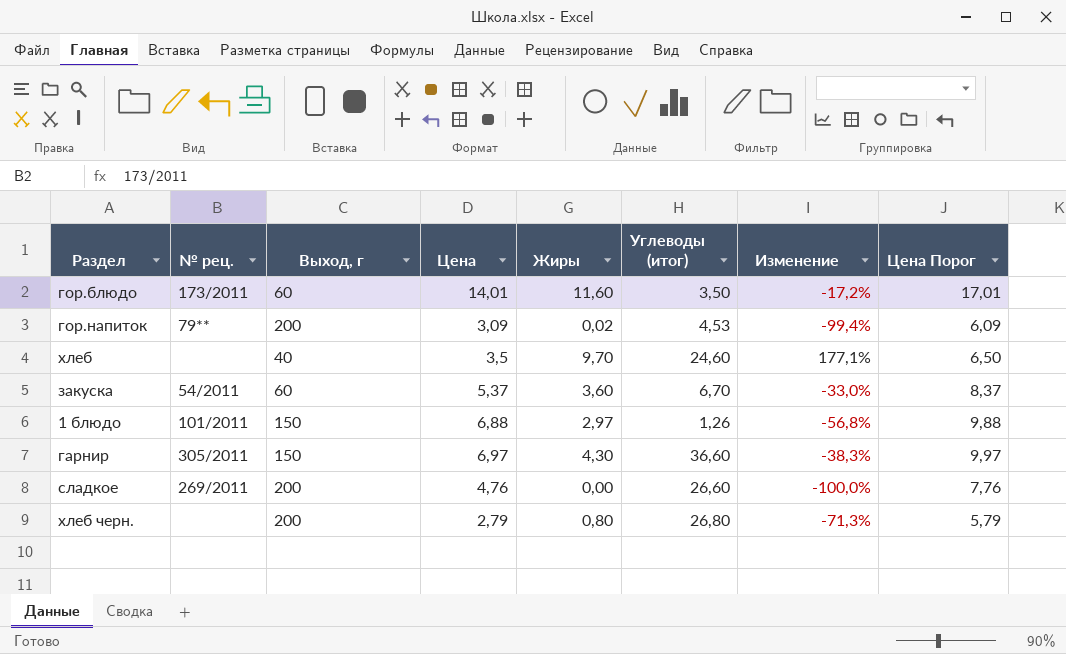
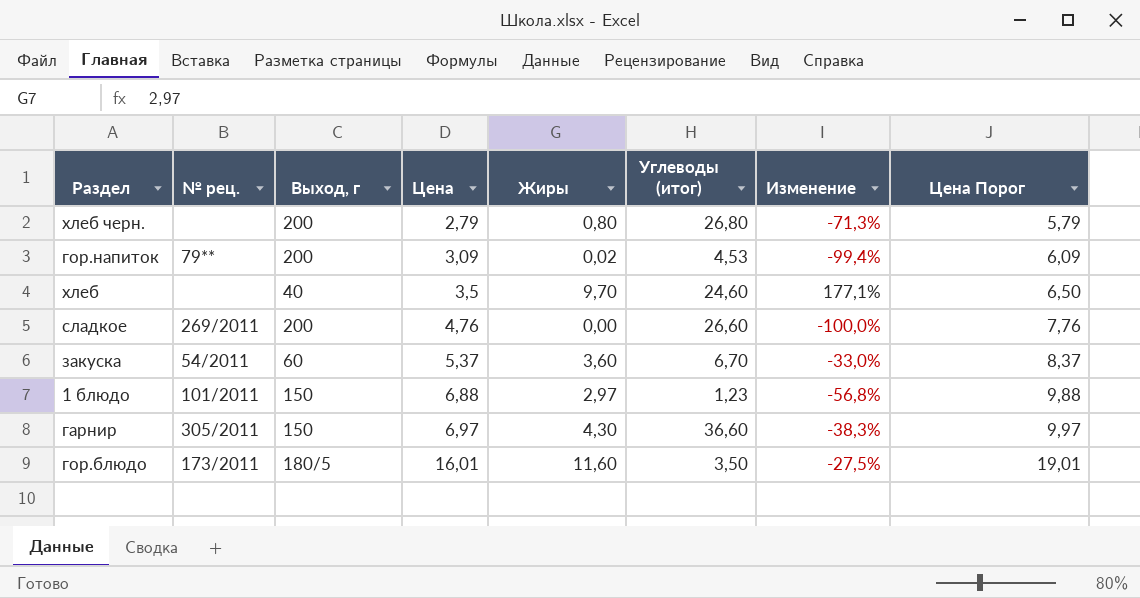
row order: none -> Цена ascending
1 блюдо | Углеводы (итог): 1,26 -> 1,23
гор.блюдо | Выход, г: 60 -> 180/5
гор.блюдо | Цена: 14,01 -> 16,01
гор.блюдо | Изменение: -17,2% -> -27,5%
гор.блюдо | Цена Порог: 17,01 -> 19,01

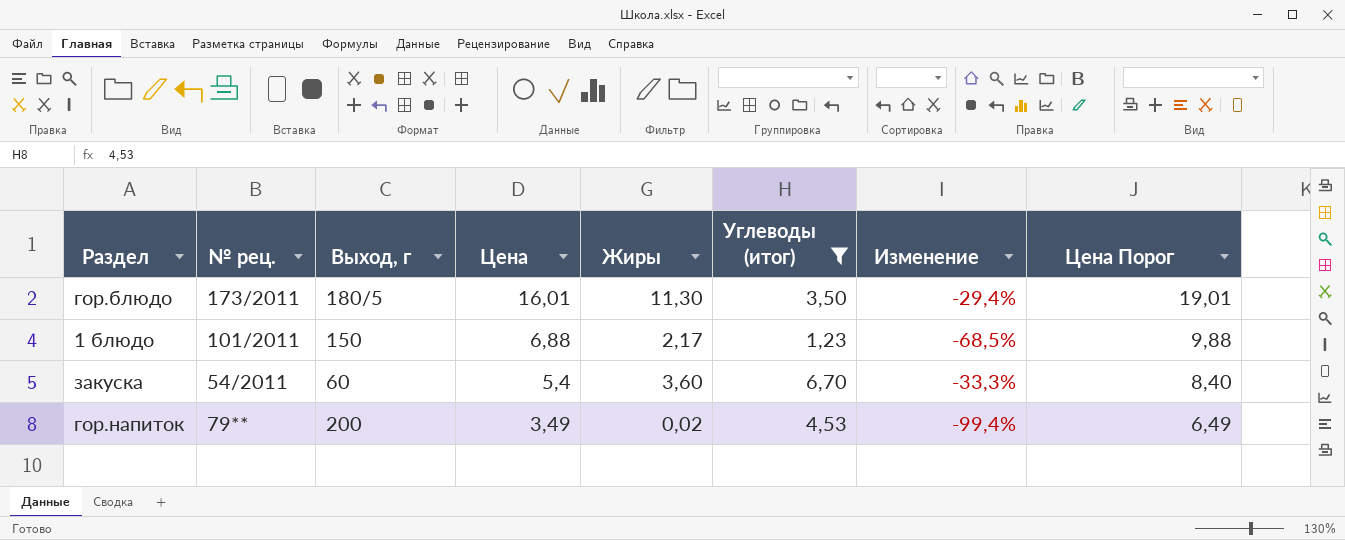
filter: none -> Углеводы (итог) <= 6,70
row order: Цена ascending -> Цена descending
гор.блюдо | Жиры: 11,60 -> 11,30
гор.блюдо | Изменение: -27,5% -> -29,4%
1 блюдо | Жиры: 2,97 -> 2,17
1 блюдо | Изменение: -56,8% -> -68,5%
закуска | Цена: 5,37 -> 5,4
закуска | Изменение: -33,0% -> -33,3%
закуска | Цена Порог: 8,37 -> 8,40
гор.напиток | Цена: 3,09 -> 3,49
гор.напиток | Цена Порог: 6,09 -> 6,49

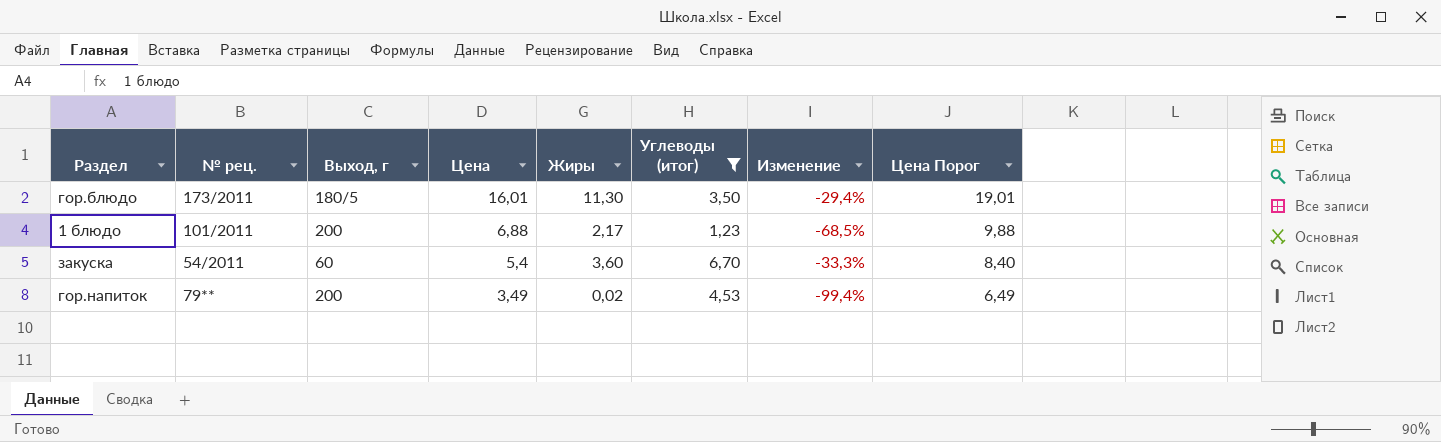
1 блюдо | Выход, г: 150 -> 200

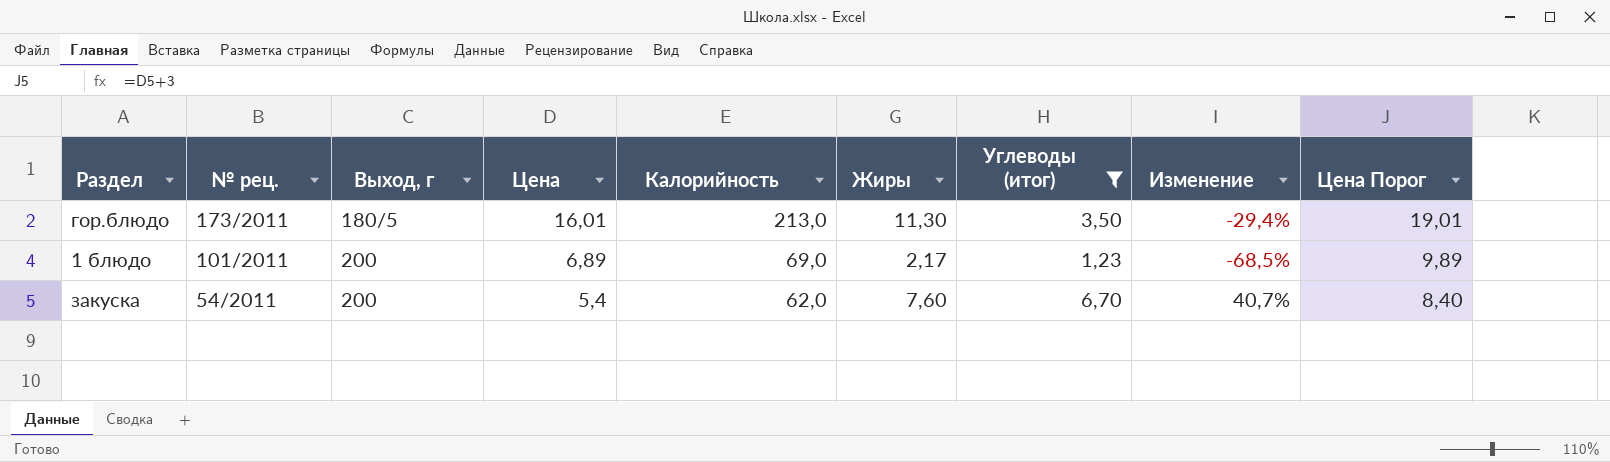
column Калорийность | position: none -> 5
row гор.напиток: 79** | 200 | 3,49 | 0,02 | 4,53 | -99,4% | 6,49 -> none
1 блюдо | Цена: 6,88 -> 6,89
1 блюдо | Цена Порог: 9,88 -> 9,89
закуска | Выход, г: 60 -> 200
закуска | Жиры: 3,60 -> 7,60
закуска | Изменение: -33,3% -> 40,7%

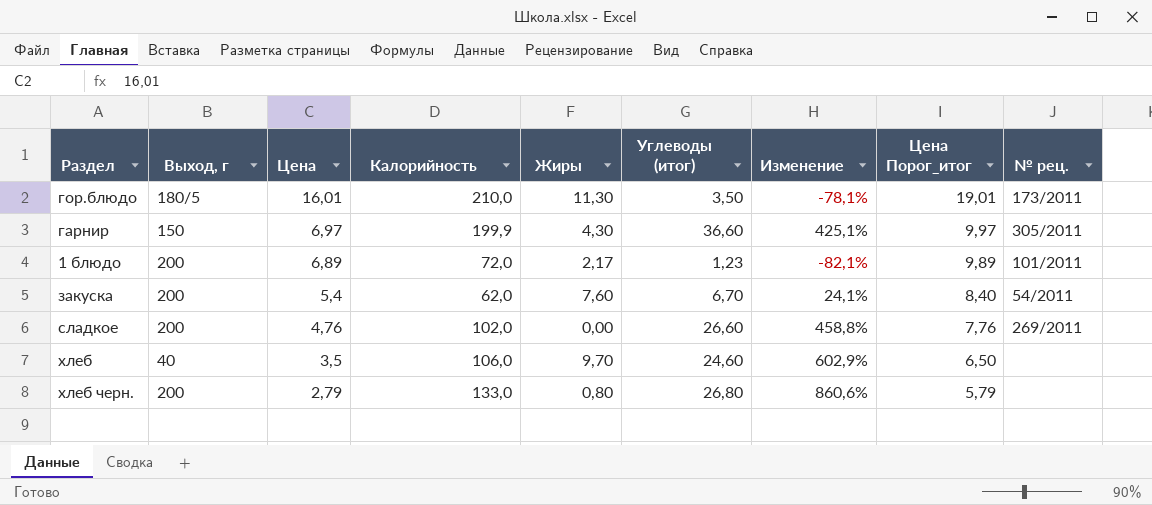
filter: Углеводы (итог) <= 6,70 -> none
column Изменение | formula: ([Жиры] - [Цена]) / [Цена] -> ([Углеводы (итог)] - [Цена]) / [Цена]
column name: Цена Порог -> Цена Порог_итог
column № рец. | position: 2 -> 9
гор.блюдо | Калорийность: 213,0 -> 210,0
1 блюдо | Калорийность: 69,0 -> 72,0

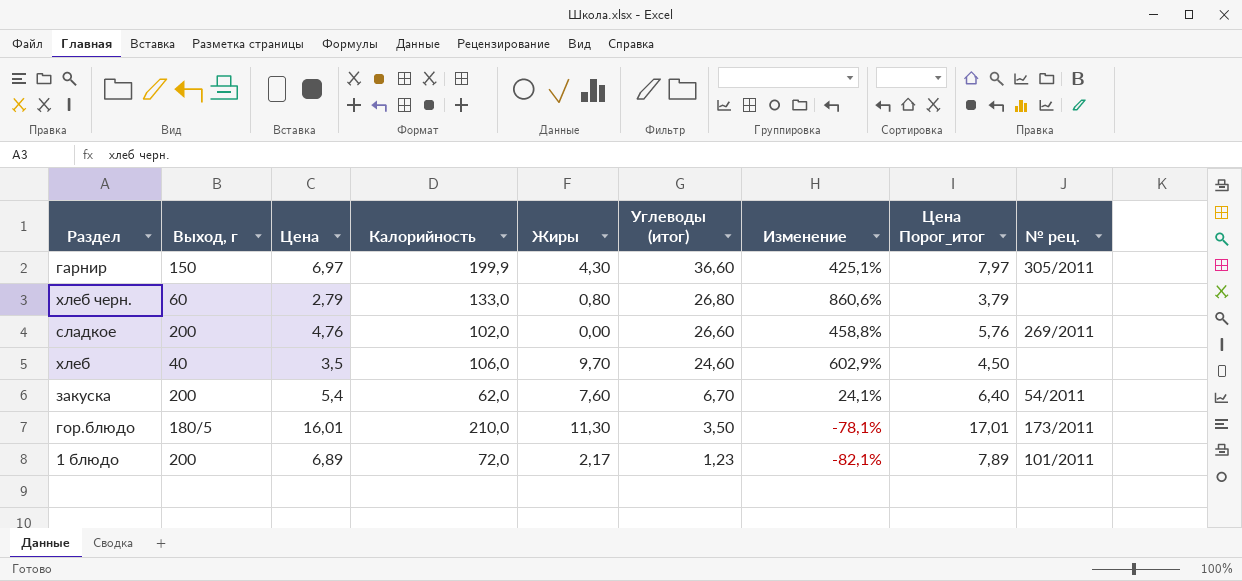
row order: Цена descending -> Углеводы (итог) descending
column Цена Порог_итог | formula: [Цена] + 3 -> [Цена] + 1
хлеб черн. | Выход, г: 200 -> 60

